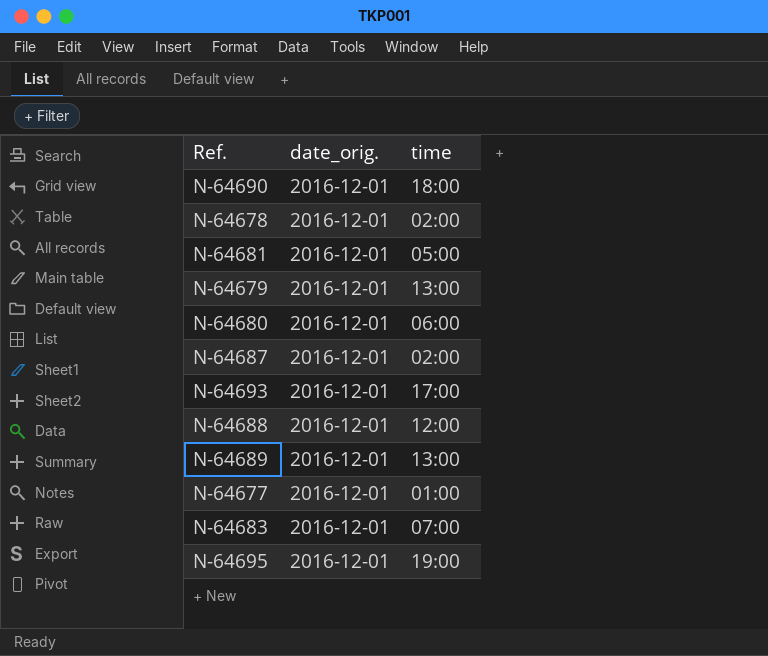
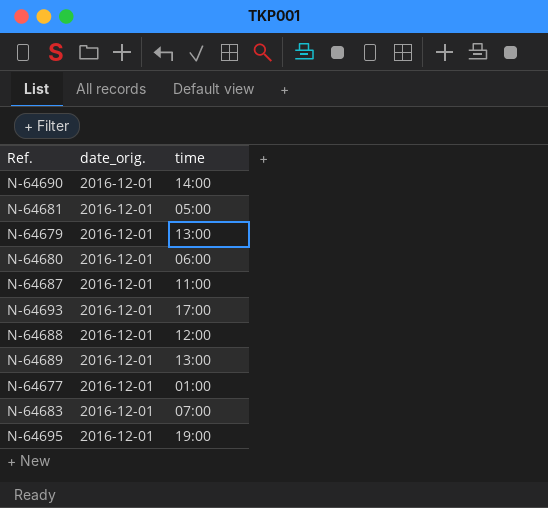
row N-64678: 2016-12-01 | 02:00 -> none
N-64690 | time: 18:00 -> 14:00
N-64687 | time: 02:00 -> 11:00

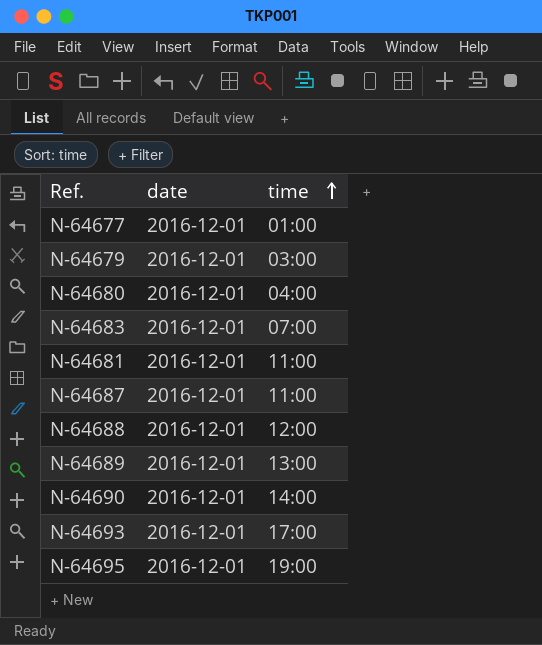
row order: none -> time ascending
column name: date_orig. -> date
N-64679 | time: 13:00 -> 03:00
N-64680 | time: 06:00 -> 04:00
N-64681 | time: 05:00 -> 11:00

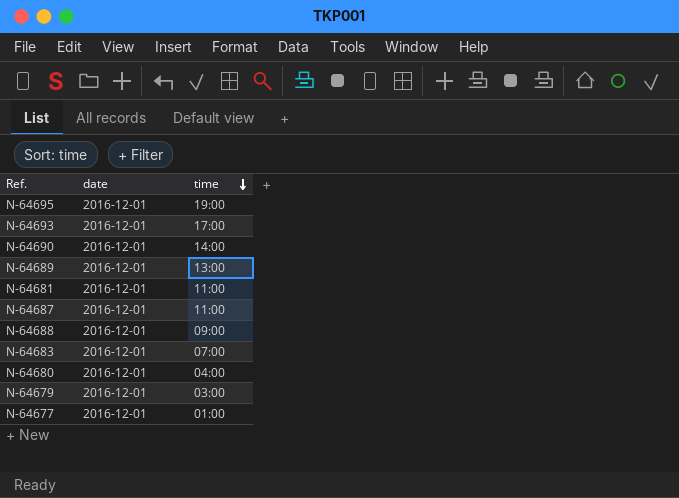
row order: time ascending -> time descending
N-64688 | time: 12:00 -> 09:00

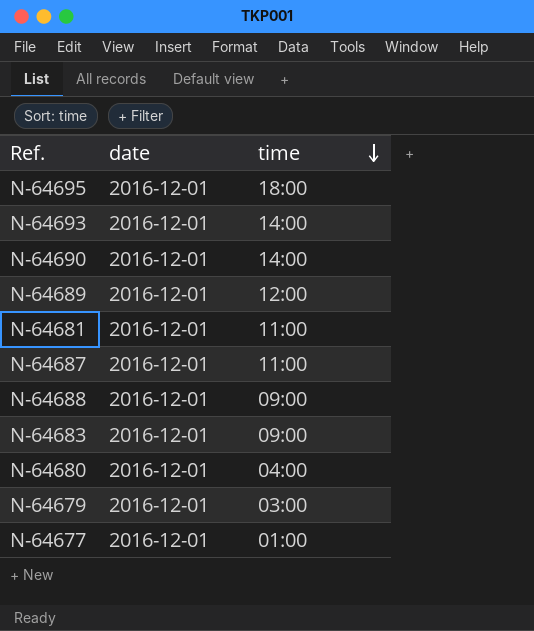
N-64695 | time: 19:00 -> 18:00
N-64693 | time: 17:00 -> 14:00
N-64689 | time: 13:00 -> 12:00
N-64683 | time: 07:00 -> 09:00

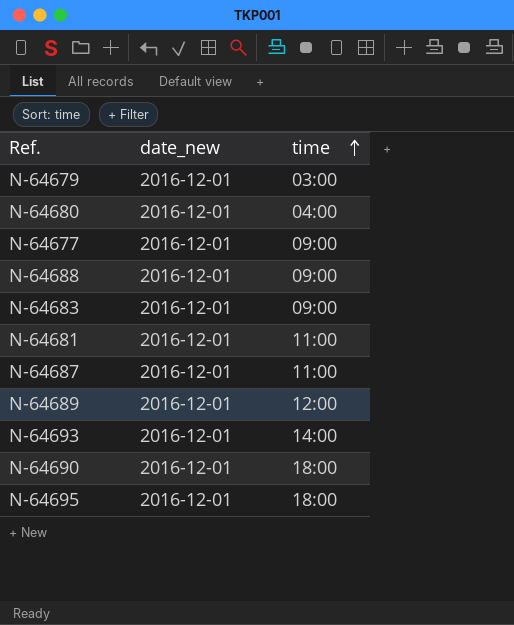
row order: time descending -> time ascending
column name: date -> date_new
N-64677 | time: 01:00 -> 09:00
N-64690 | time: 14:00 -> 18:00

